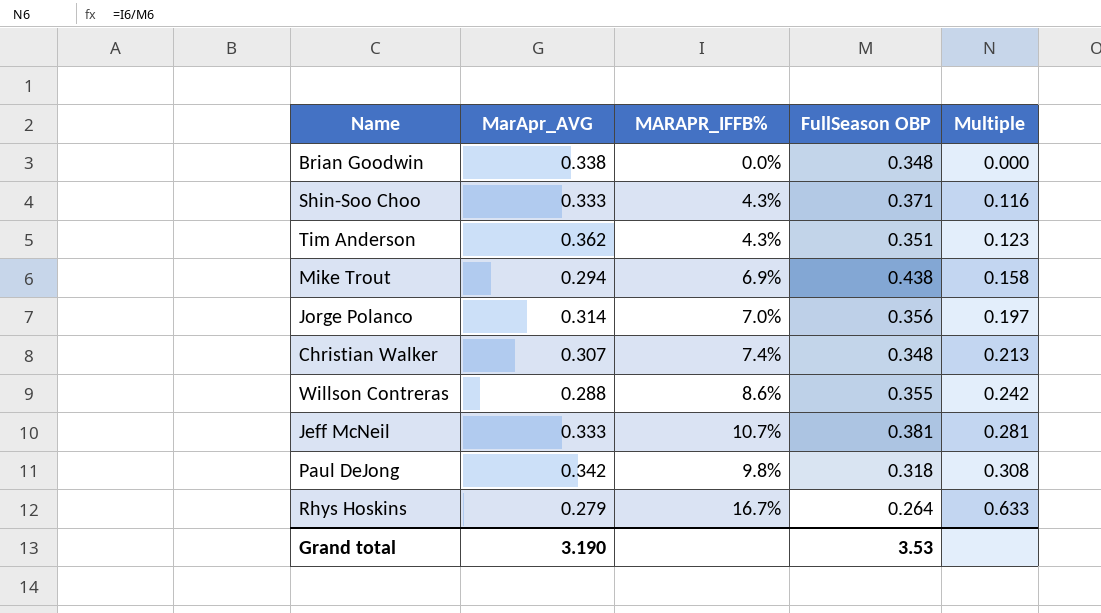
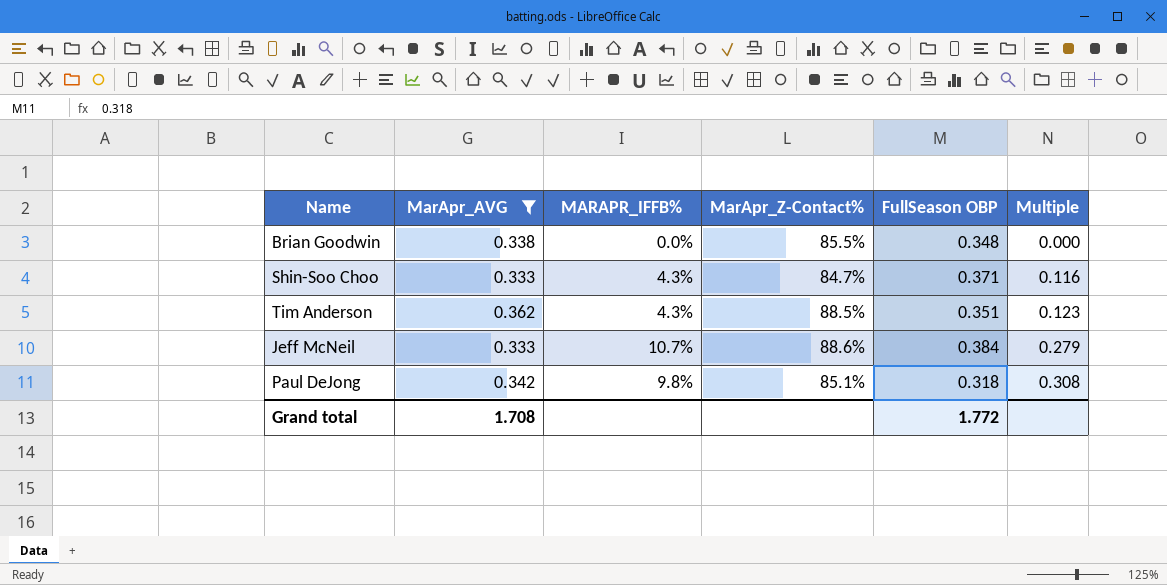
filter: none -> MarApr_AVG >= 0.333
column MarApr_Z-Contact% | position: none -> 4
Jeff McNeil | FullSeason OBP: 0.381 -> 0.384
Jeff McNeil | Multiple: 0.281 -> 0.279
Grand total | MarApr_AVG: 3.190 -> 1.708
Grand total | FullSeason OBP: 3.53 -> 1.772

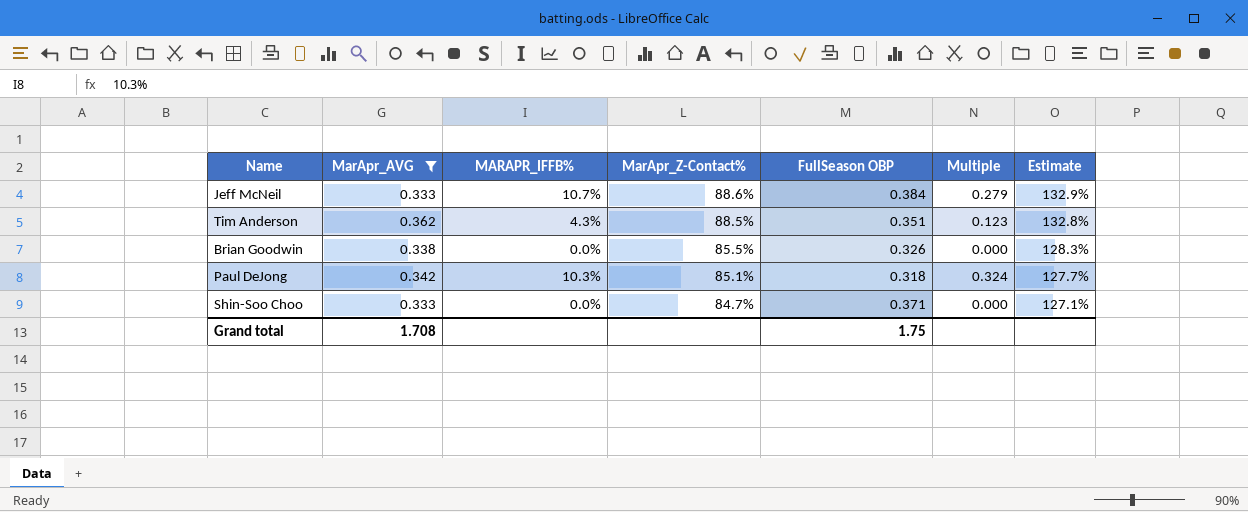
row order: Multiple ascending -> MarApr_Z-Contact% descending
column Estimate | formula: none -> [MarApr_Z-Contact%] * 1.5
Brian Goodwin | FullSeason OBP: 0.348 -> 0.326
Paul DeJong | MARAPR_IFFB%: 9.8% -> 10.3%
Paul DeJong | Multiple: 0.308 -> 0.324
Shin-Soo Choo | MARAPR_IFFB%: 4.3% -> 0.0%
Shin-Soo Choo | Multiple: 0.116 -> 0.000
Grand total | FullSeason OBP: 1.772 -> 1.75

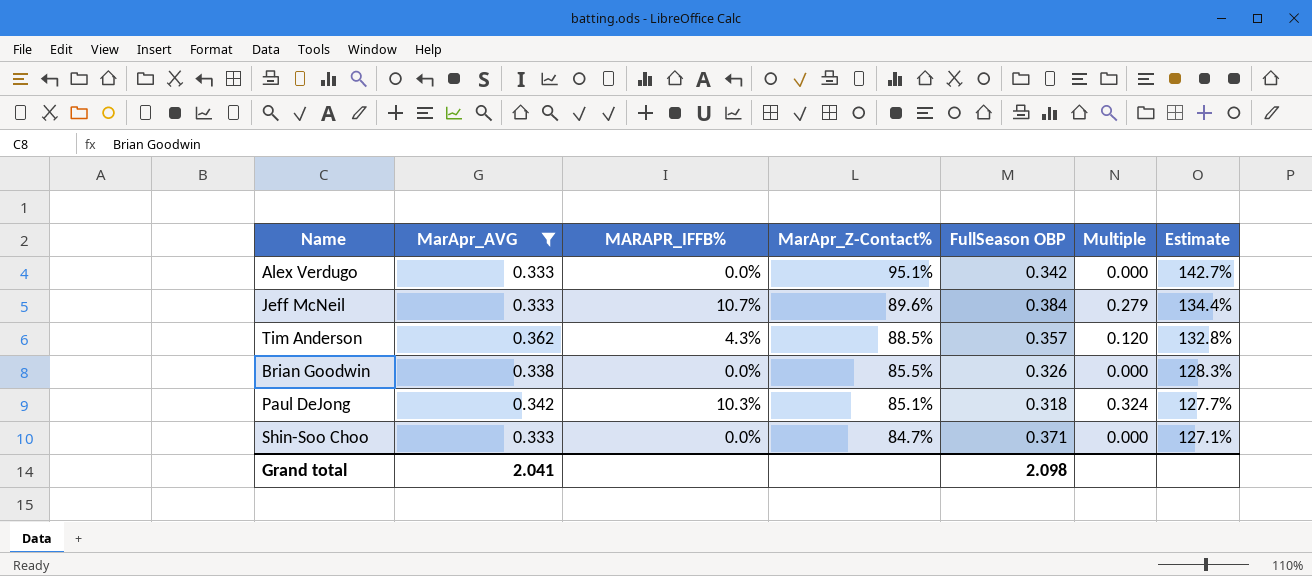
row Alex Verdugo: none -> 0.333 | 0.0% | 95.1% | 0.342 | 0.000 | 142.7%
Jeff McNeil | MarApr_Z-Contact%: 88.6% -> 89.6%
Jeff McNeil | Estimate: 132.9% -> 134.4%
Tim Anderson | FullSeason OBP: 0.351 -> 0.357
Tim Anderson | Multiple: 0.123 -> 0.120
Grand total | MarApr_AVG: 1.708 -> 2.041
Grand total | FullSeason OBP: 1.75 -> 2.098

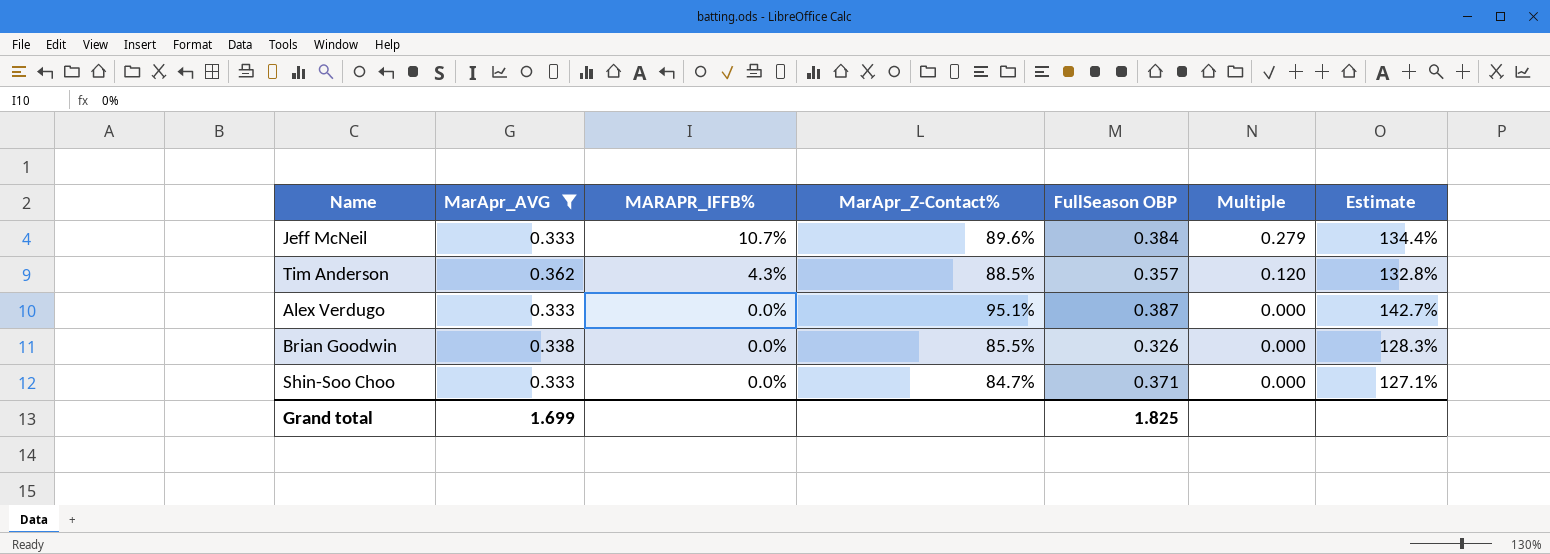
row order: MarApr_Z-Contact% descending -> MARAPR_IFFB% descending
row Paul DeJong: 0.342 | 10.3% | 85.1% | 0.318 | 0.324 | 127.7% -> none
Alex Verdugo | FullSeason OBP: 0.342 -> 0.387
Grand total | MarApr_AVG: 2.041 -> 1.699
Grand total | FullSeason OBP: 2.098 -> 1.825

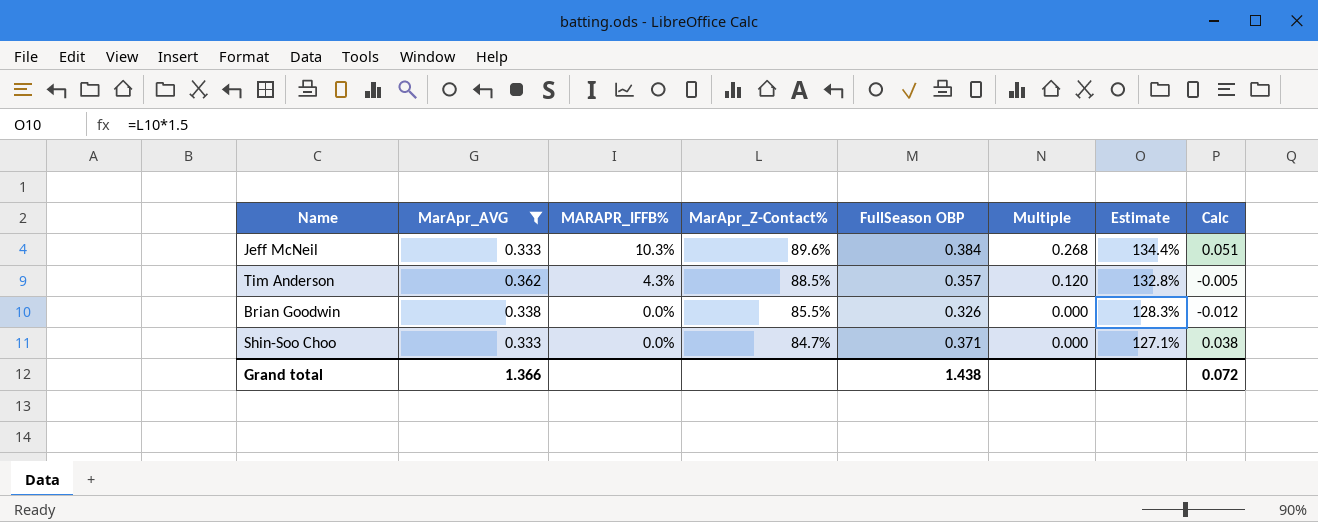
column Calc | formula: none -> [FullSeason OBP] - [MarApr_AVG]
row Alex Verdugo: 0.333 | 0.0% | 95.1% | 0.387 | 0.000 | 142.7% -> none
Jeff McNeil | MARAPR_IFFB%: 10.7% -> 10.3%
Jeff McNeil | Multiple: 0.279 -> 0.268
Grand total | MarApr_AVG: 1.699 -> 1.366
Grand total | FullSeason OBP: 1.825 -> 1.438

